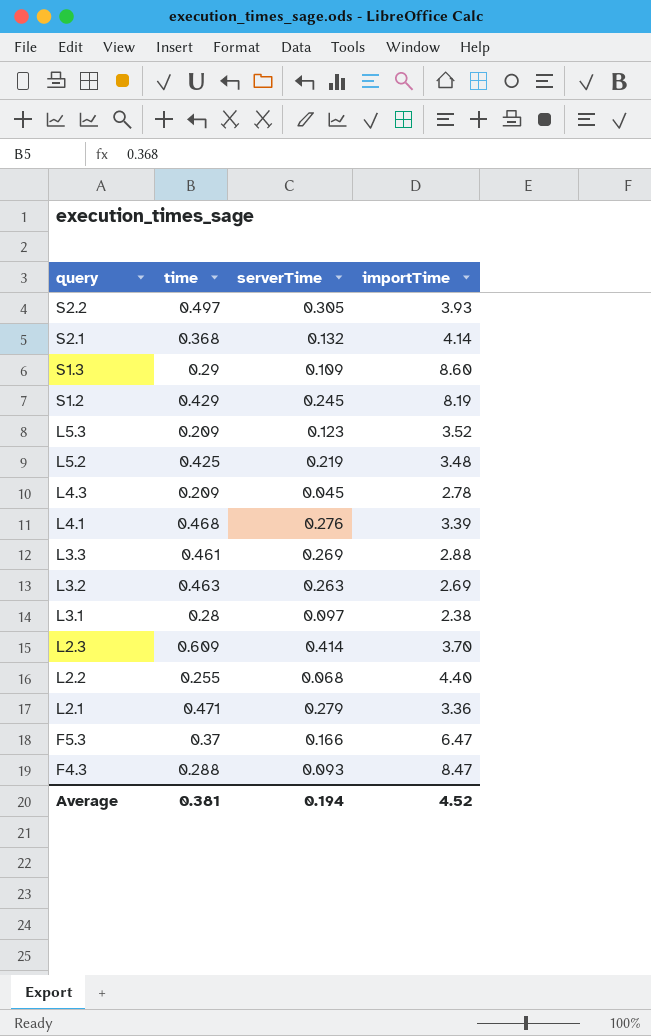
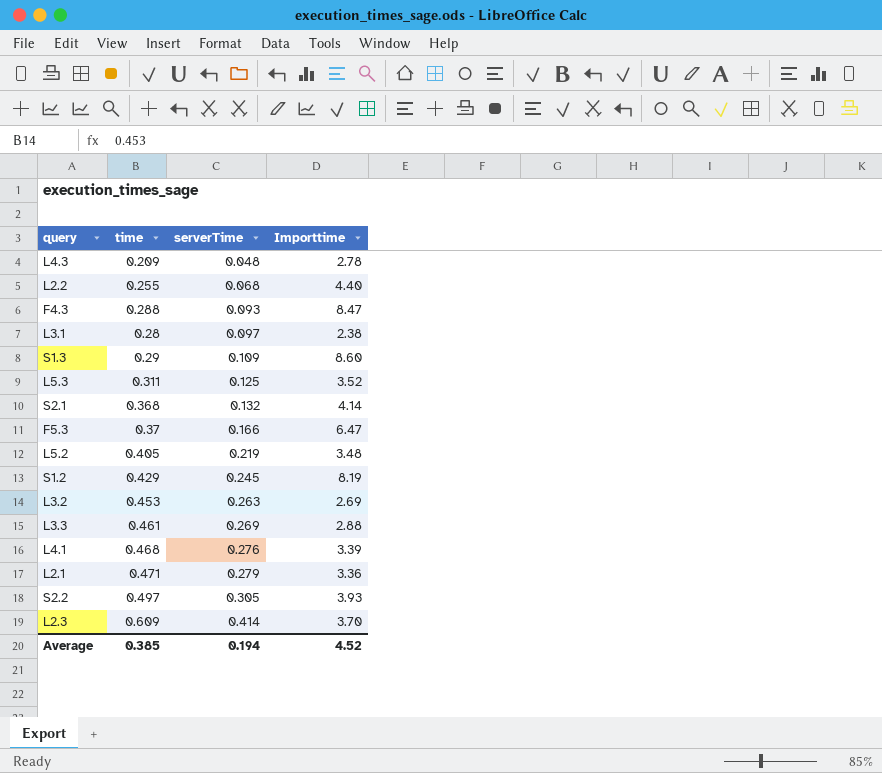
row order: query descending -> serverTime ascending
column name: importTime -> Importtime
L4.3 | serverTime: 0.045 -> 0.048
L5.3 | time: 0.209 -> 0.311
L5.3 | serverTime: 0.123 -> 0.125
L5.2 | time: 0.425 -> 0.405
L3.2 | time: 0.463 -> 0.453
Average | time: 0.381 -> 0.385

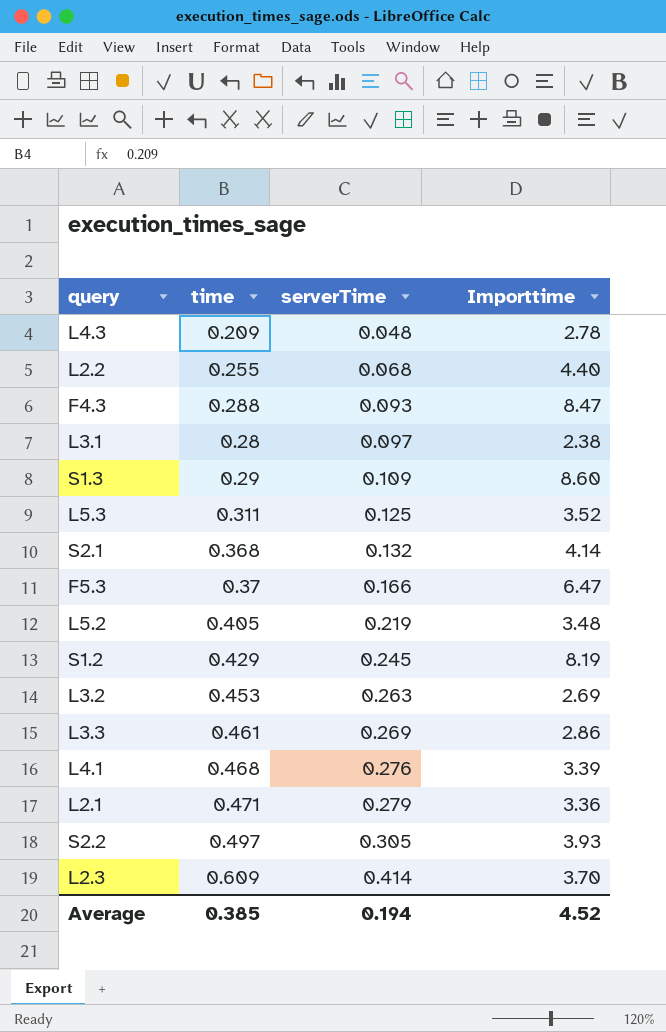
L3.3 | Importtime: 2.88 -> 2.86

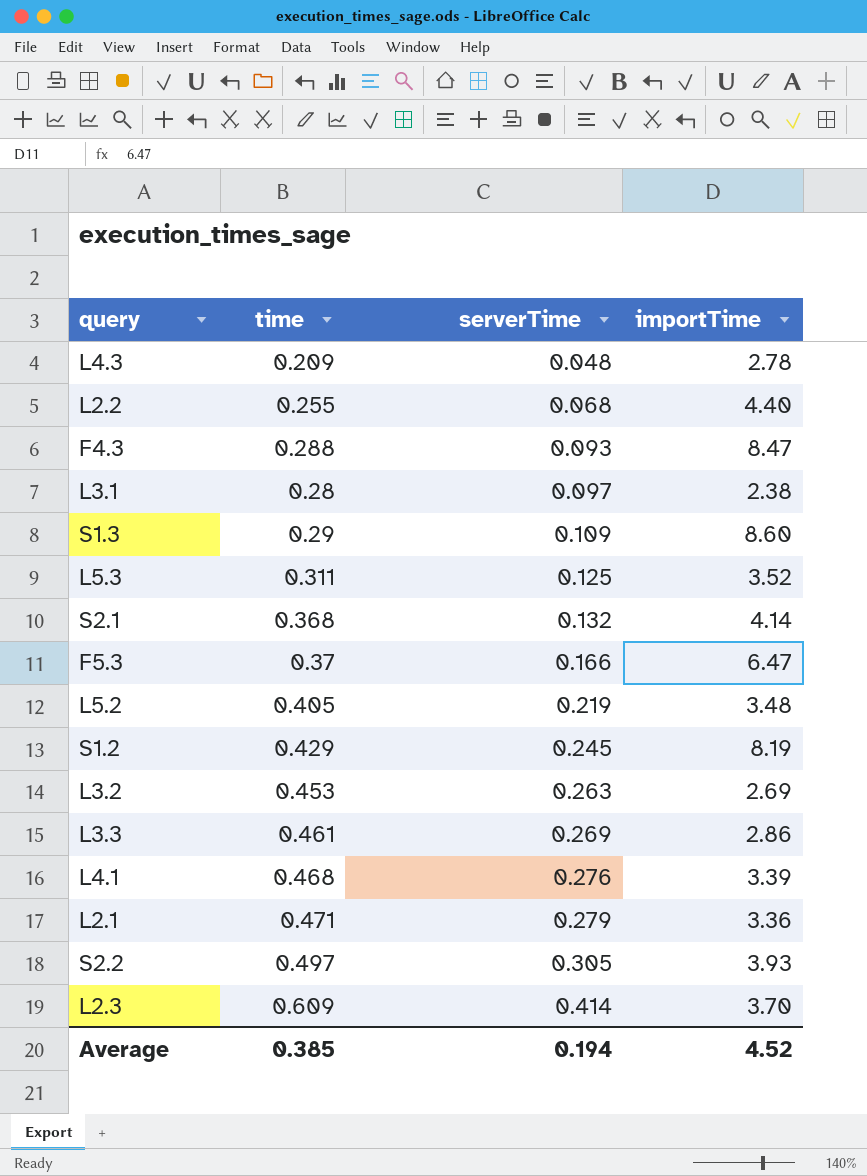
column name: Importtime -> importTime

